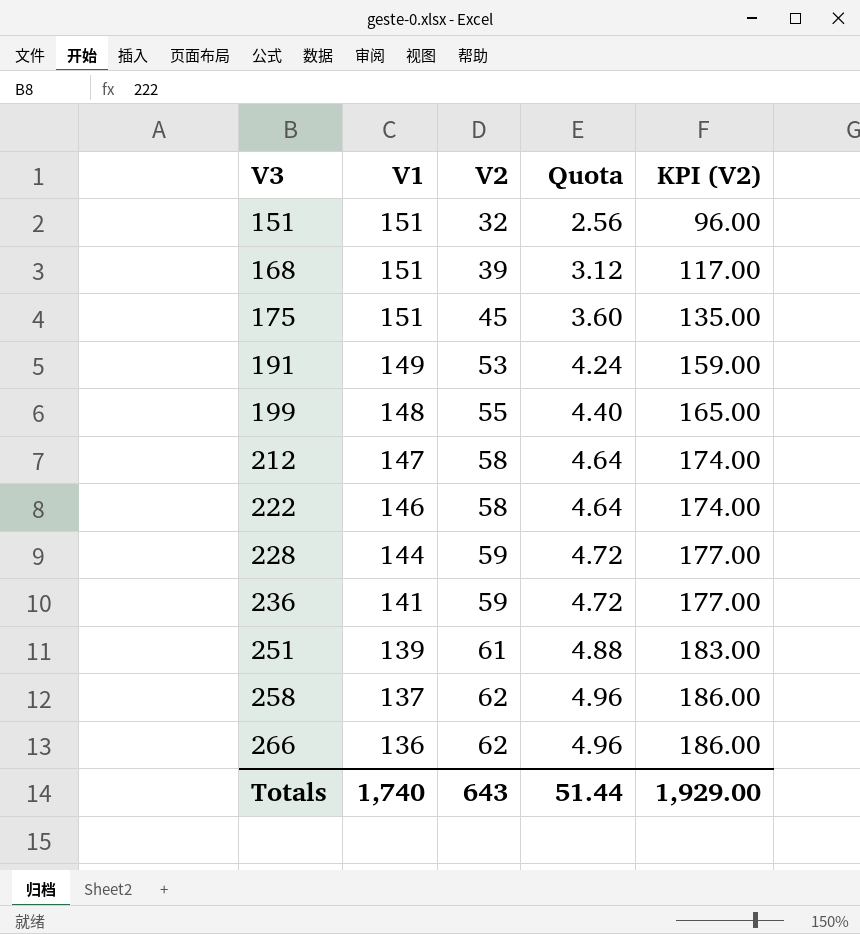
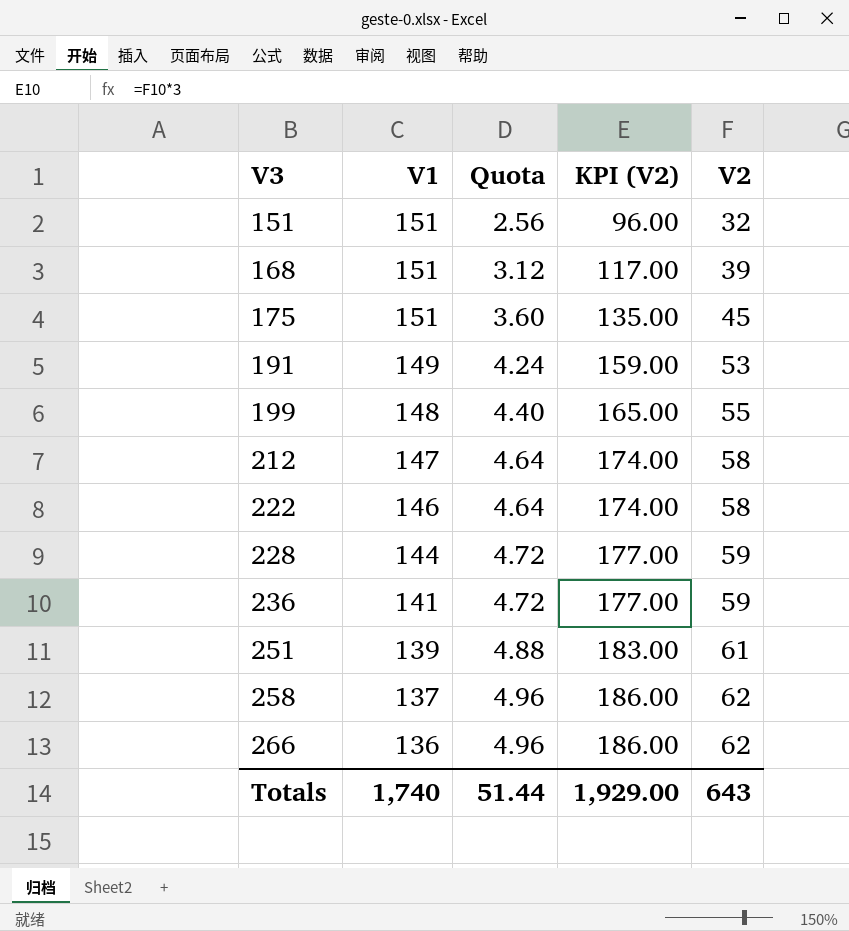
column V2 | position: 3 -> 5

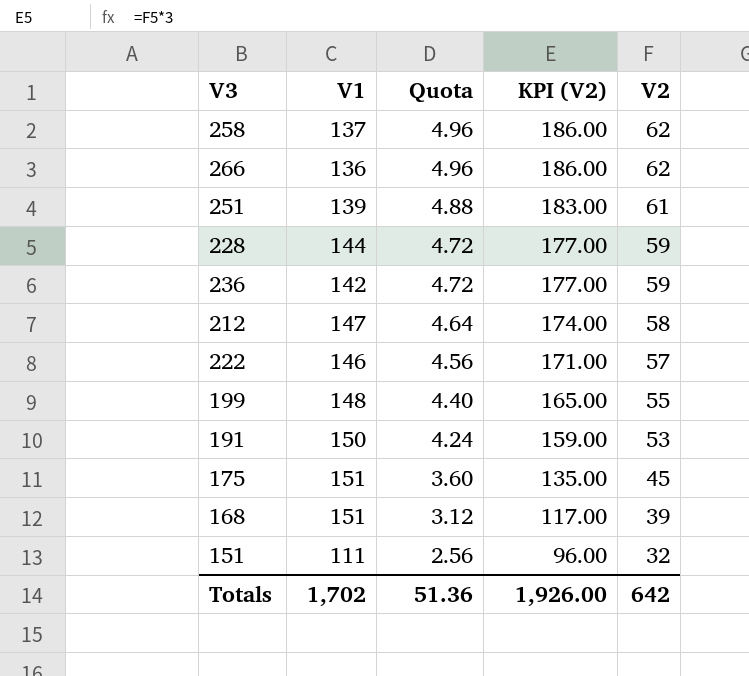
row order: V3 ascending -> Quota descending
236 | V1: 141 -> 142
222 | Quota: 4.64 -> 4.56
222 | KPI (V2): 174.00 -> 171.00
222 | V2: 58 -> 57
191 | V1: 149 -> 150
151 | V1: 151 -> 111
Totals | V1: 1,740 -> 1,702
Totals | Quota: 51.44 -> 51.36
Totals | KPI (V2): 1,929.00 -> 1,926.00
Totals | V2: 643 -> 642

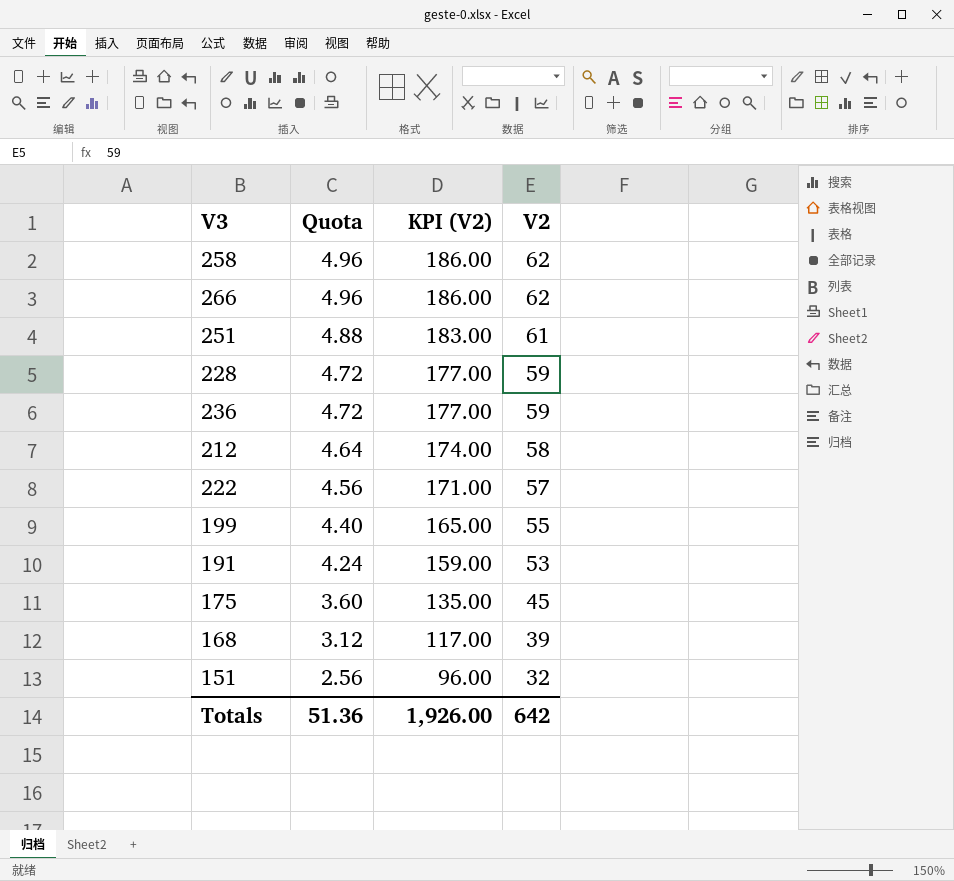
column V1 | position: 2 -> none

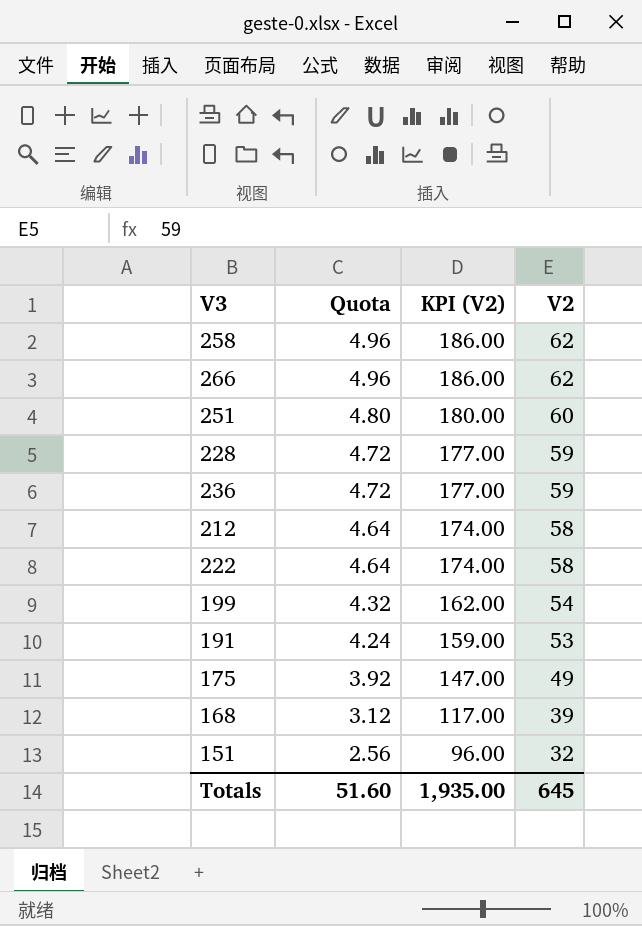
251 | Quota: 4.88 -> 4.80
251 | KPI (V2): 183.00 -> 180.00
251 | V2: 61 -> 60
222 | Quota: 4.56 -> 4.64
222 | KPI (V2): 171.00 -> 174.00
222 | V2: 57 -> 58
199 | Quota: 4.40 -> 4.32
199 | KPI (V2): 165.00 -> 162.00
199 | V2: 55 -> 54
175 | Quota: 3.60 -> 3.92
175 | KPI (V2): 135.00 -> 147.00
175 | V2: 45 -> 49
Totals | Quota: 51.36 -> 51.60
Totals | KPI (V2): 1,926.00 -> 1,935.00
Totals | V2: 642 -> 645

